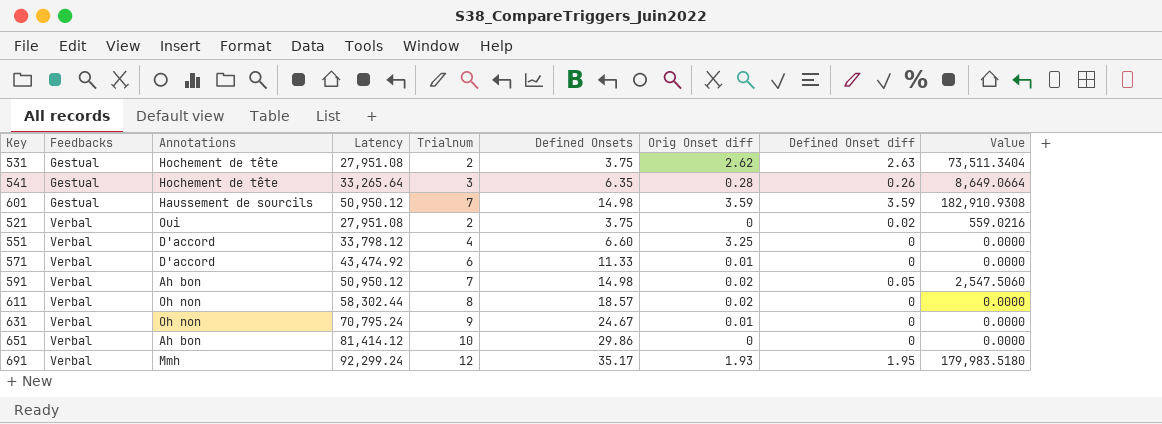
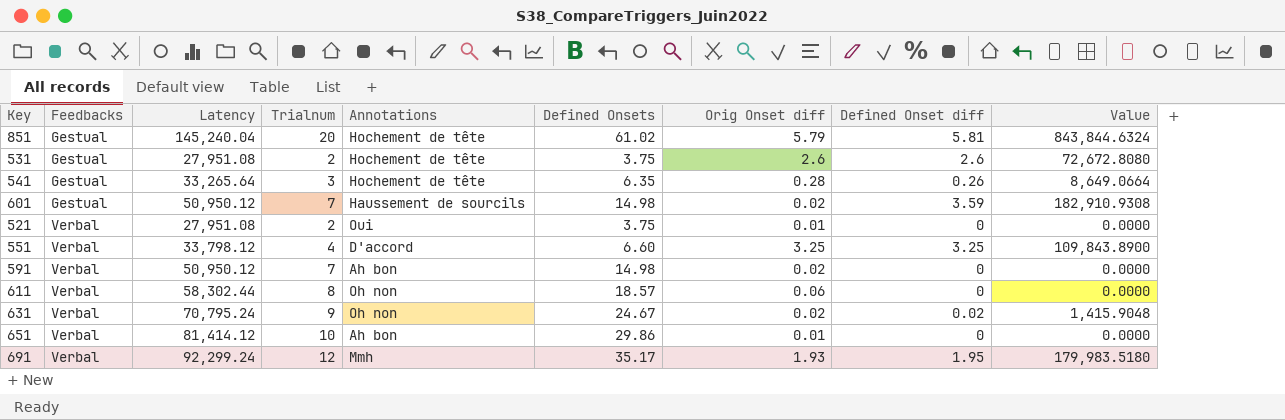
column Annotations | position: 3 -> 5
row 571: Verbal | D'accord | 43,474.92 | 6 | 11.33 | 0.01 | 0 | 0.0000 -> none
row 851: none -> Gestual | 145,240.04 | 20 | Hochement de tête | 61.02 | 5.79 | 5.81 | 843,844.6324
531 | Orig Onset diff: 2.62 -> 2.6
531 | Defined Onset diff: 2.63 -> 2.6
531 | Value: 73,511.3404 -> 72,672.8080
601 | Orig Onset diff: 3.59 -> 0.02
521 | Orig Onset diff: 0 -> 0.01
521 | Defined Onset diff: 0.02 -> 0
521 | Value: 559.0216 -> 0.0000
551 | Defined Onset diff: 0 -> 3.25
551 | Value: 0.0000 -> 109,843.8900
591 | Defined Onset diff: 0.05 -> 0
591 | Value: 2,547.5060 -> 0.0000
611 | Orig Onset diff: 0.02 -> 0.06
631 | Orig Onset diff: 0.01 -> 0.02
631 | Defined Onset diff: 0 -> 0.02
631 | Value: 0.0000 -> 1,415.9048
651 | Orig Onset diff: 0 -> 0.01

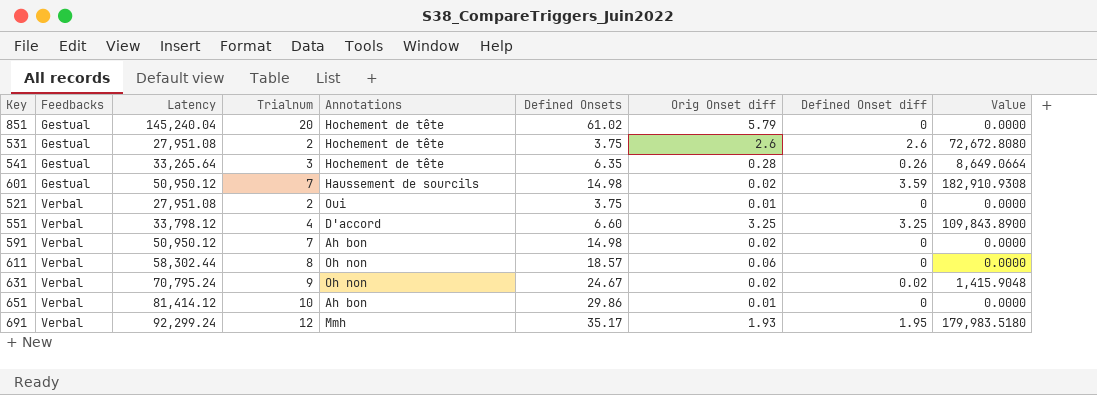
851 | Defined Onset diff: 5.81 -> 0
851 | Value: 843,844.6324 -> 0.0000

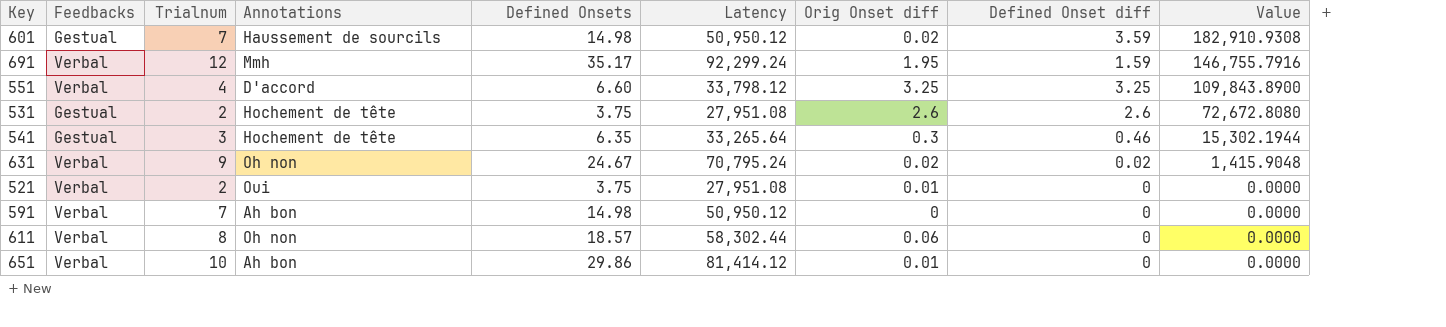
row order: Feedbacks ascending -> Value descending
column Latency | position: 3 -> 6
row 851: Gestual | 145,240.04 | 20 | Hochement de tête | 61.02 | 5.79 | 0 | 0.0000 -> none
691 | Orig Onset diff: 1.93 -> 1.95
691 | Defined Onset diff: 1.95 -> 1.59
691 | Value: 179,983.5180 -> 146,755.7916
541 | Orig Onset diff: 0.28 -> 0.3
541 | Defined Onset diff: 0.26 -> 0.46
541 | Value: 8,649.0664 -> 15,302.1944
591 | Orig Onset diff: 0.02 -> 0

